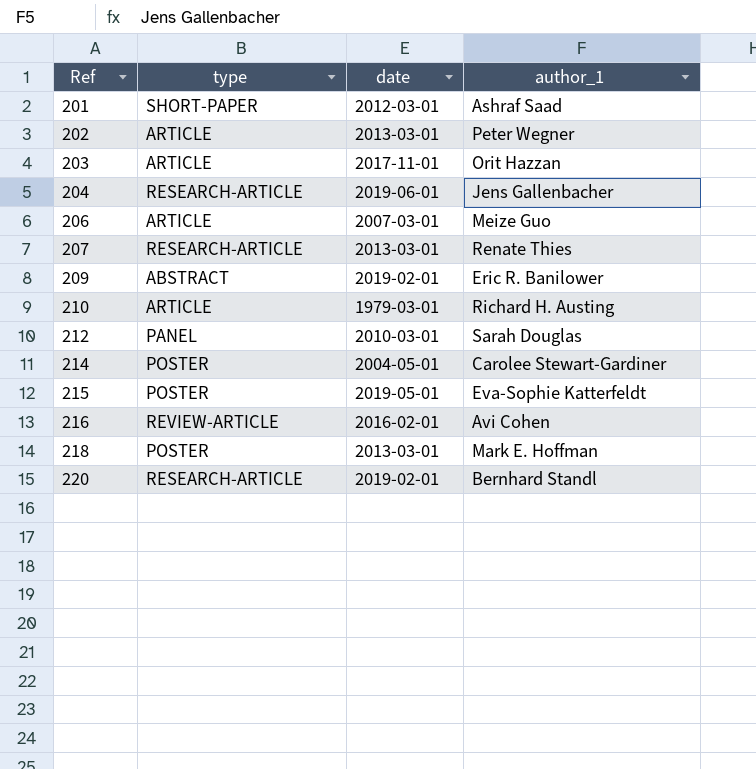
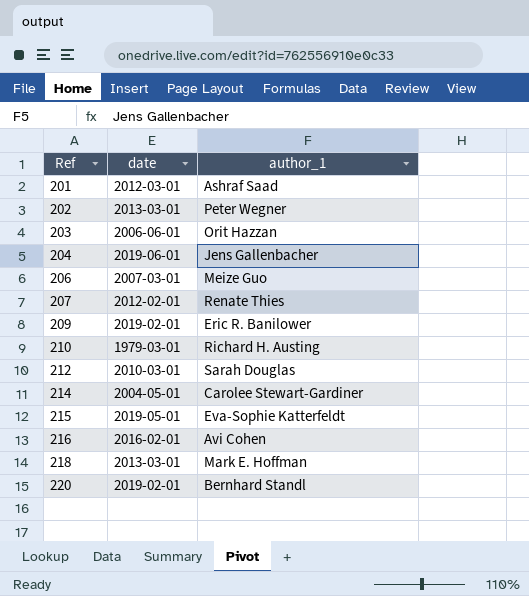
column type | position: 2 -> none
203 | date: 2017-11-01 -> 2006-06-01
207 | date: 2013-03-01 -> 2012-02-01

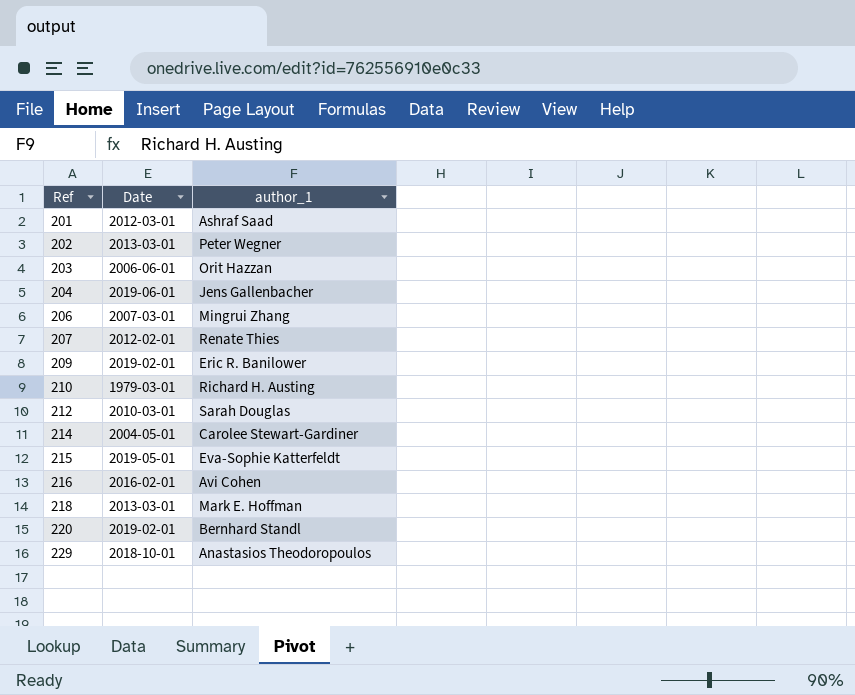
column name: date -> Date
206 | author_1: Meize Guo -> Mingrui Zhang
row 229: none -> 2018-10-01 | Anastasios Theodoropoulos

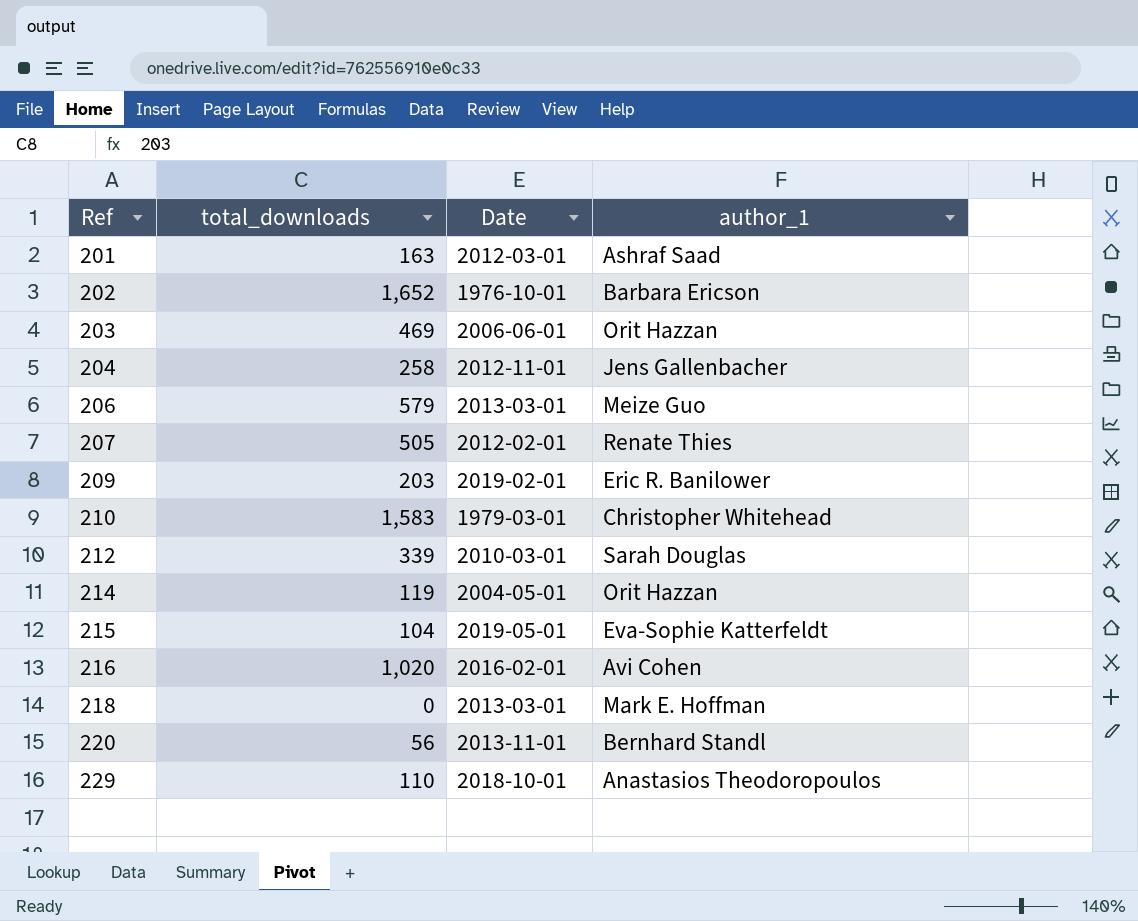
column total_downloads | position: none -> 2
202 | Date: 2013-03-01 -> 1976-10-01
202 | author_1: Peter Wegner -> Barbara Ericson
204 | Date: 2019-06-01 -> 2012-11-01
206 | Date: 2007-03-01 -> 2013-03-01
206 | author_1: Mingrui Zhang -> Meize Guo
210 | author_1: Richard H. Austing -> Christopher Whitehead
214 | author_1: Carolee Stewart-Gardiner -> Orit Hazzan
220 | Date: 2019-02-01 -> 2013-11-01

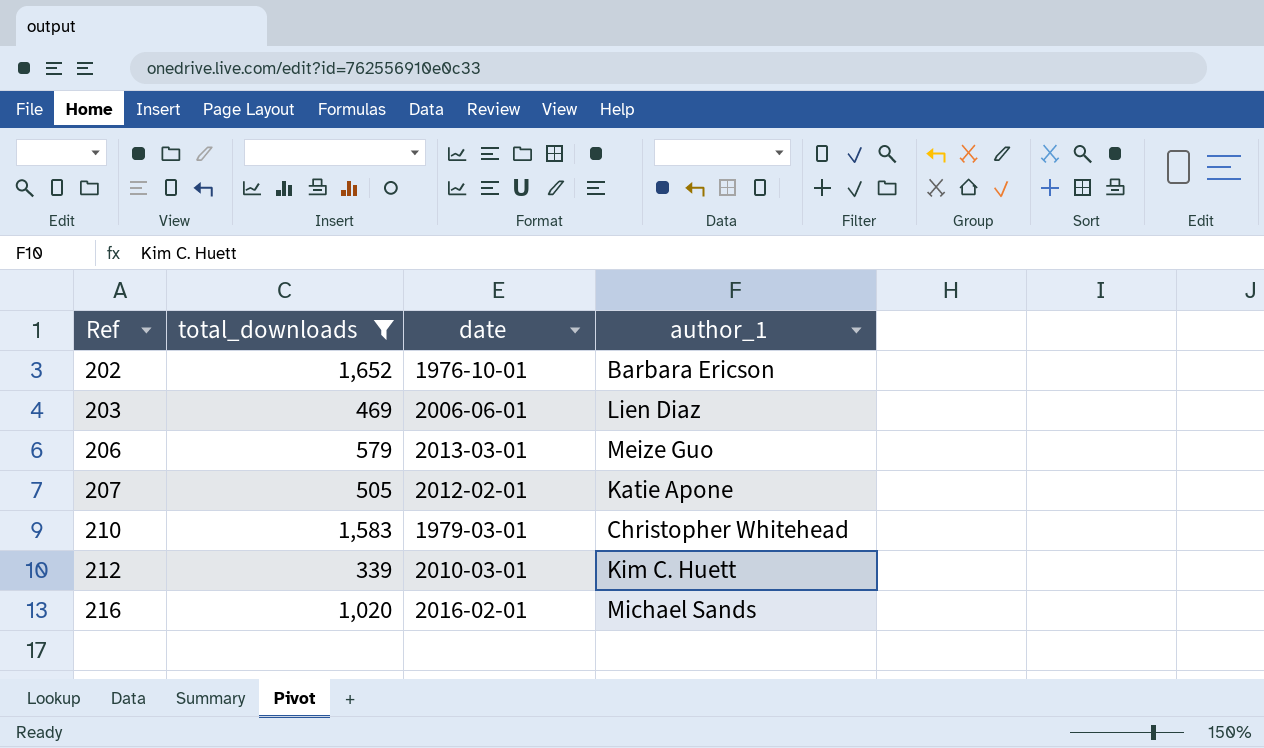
filter: none -> total_downloads >= 339
column name: Date -> date
203 | author_1: Orit Hazzan -> Lien Diaz
207 | author_1: Renate Thies -> Katie Apone
212 | author_1: Sarah Douglas -> Kim C. Huett
216 | author_1: Avi Cohen -> Michael Sands

